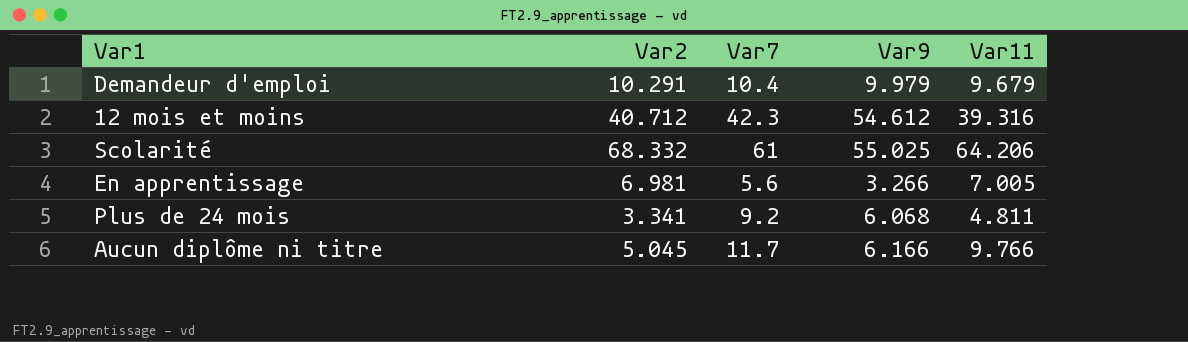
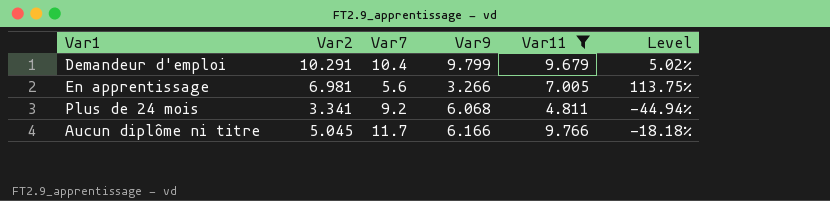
filter: none -> Var11 <= 9.766
column Level | formula: none -> ([Var2] - [Var9]) / [Var9]
Demandeur d'emploi | Var9: 9.979 -> 9.799

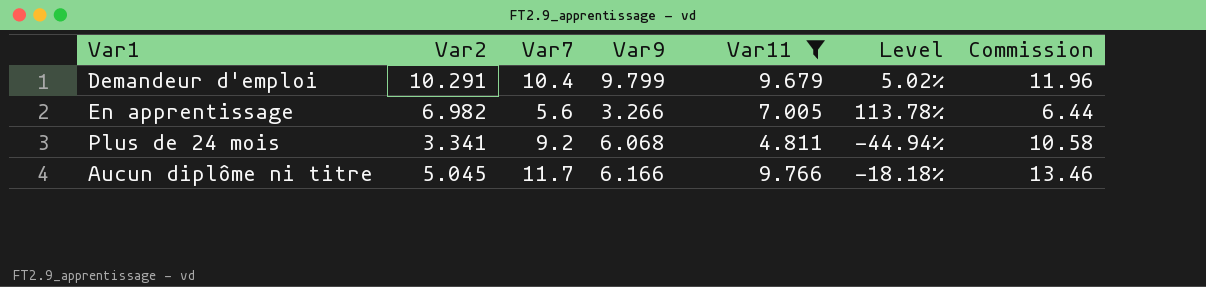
column Commission | formula: none -> [Var7] * 1.15
En apprentissage | Var2: 6.981 -> 6.982
En apprentissage | Level: 113.75% -> 113.78%

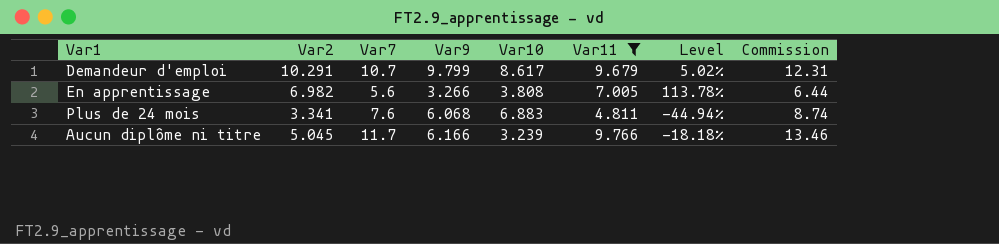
column Var10 | position: none -> 5
Demandeur d'emploi | Var7: 10.4 -> 10.7
Demandeur d'emploi | Commission: 11.96 -> 12.31
Plus de 24 mois | Var7: 9.2 -> 7.6
Plus de 24 mois | Commission: 10.58 -> 8.74

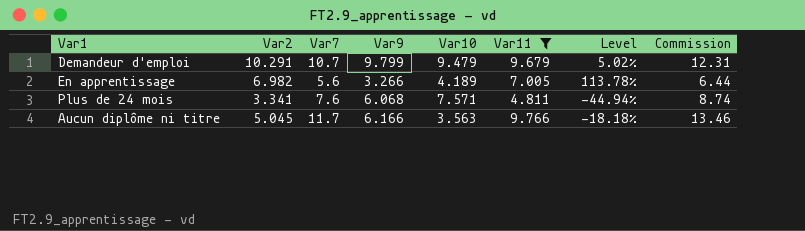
Demandeur d'emploi | Var10: 8.617 -> 9.479
En apprentissage | Var10: 3.808 -> 4.189
Plus de 24 mois | Var10: 6.883 -> 7.571
Aucun diplôme ni titre | Var10: 3.239 -> 3.563

